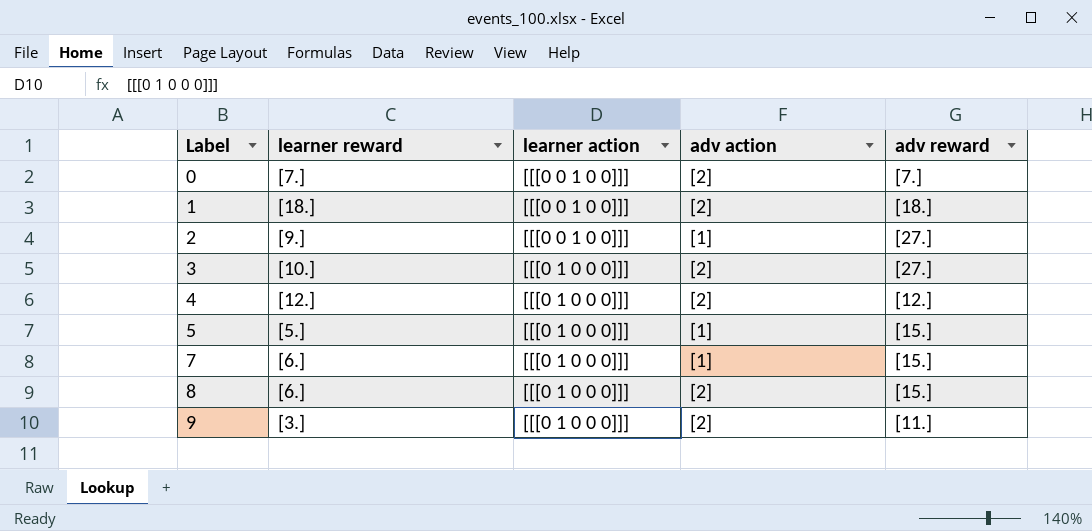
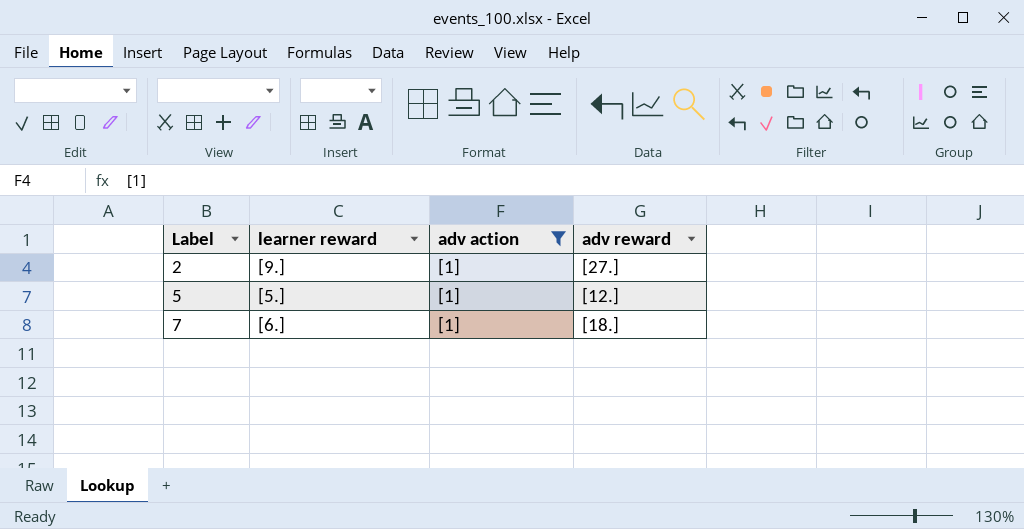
filter: none -> adv action = [1]
column learner action | position: 3 -> none
5 | adv reward: [15.] -> [12.]
7 | adv reward: [15.] -> [18.]

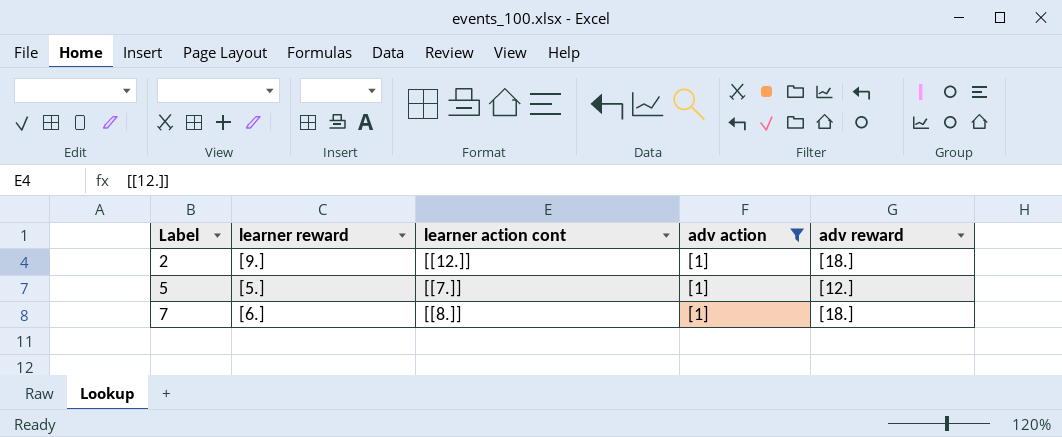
column learner action cont | position: none -> 3
2 | adv reward: [27.] -> [18.]

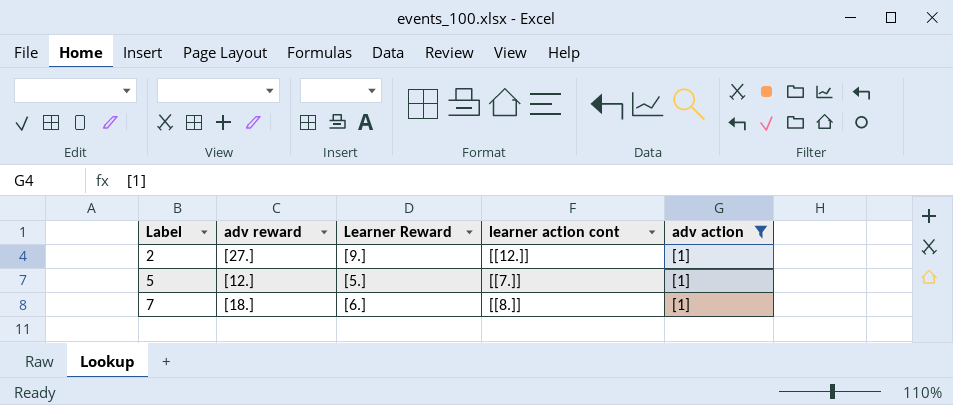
column adv reward | position: 5 -> 2
column name: learner reward -> Learner Reward
2 | adv reward: [18.] -> [27.]

